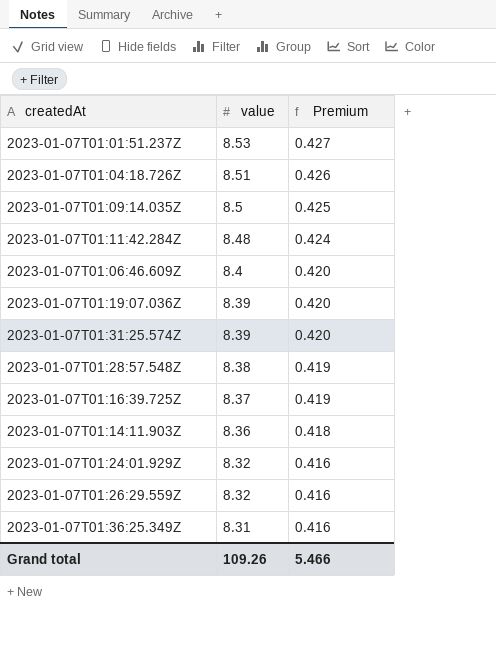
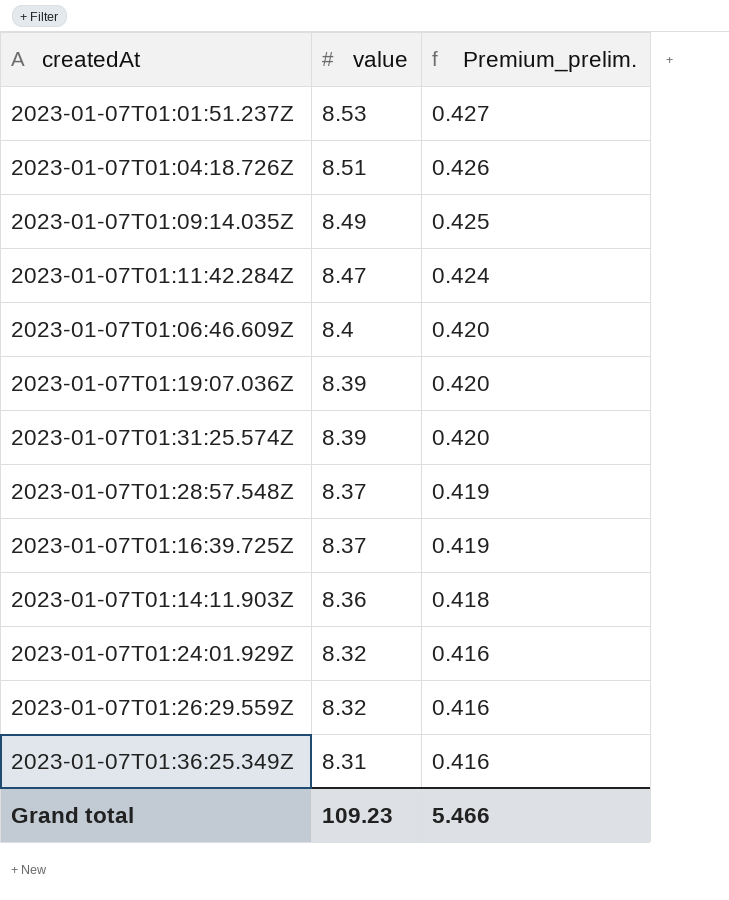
column name: Premium -> Premium_prelim.
2023-01-07T01:09:14.035Z | value: 8.5 -> 8.49
2023-01-07T01:11:42.284Z | value: 8.48 -> 8.47
2023-01-07T01:28:57.548Z | value: 8.38 -> 8.37
Grand total | value: 109.26 -> 109.23

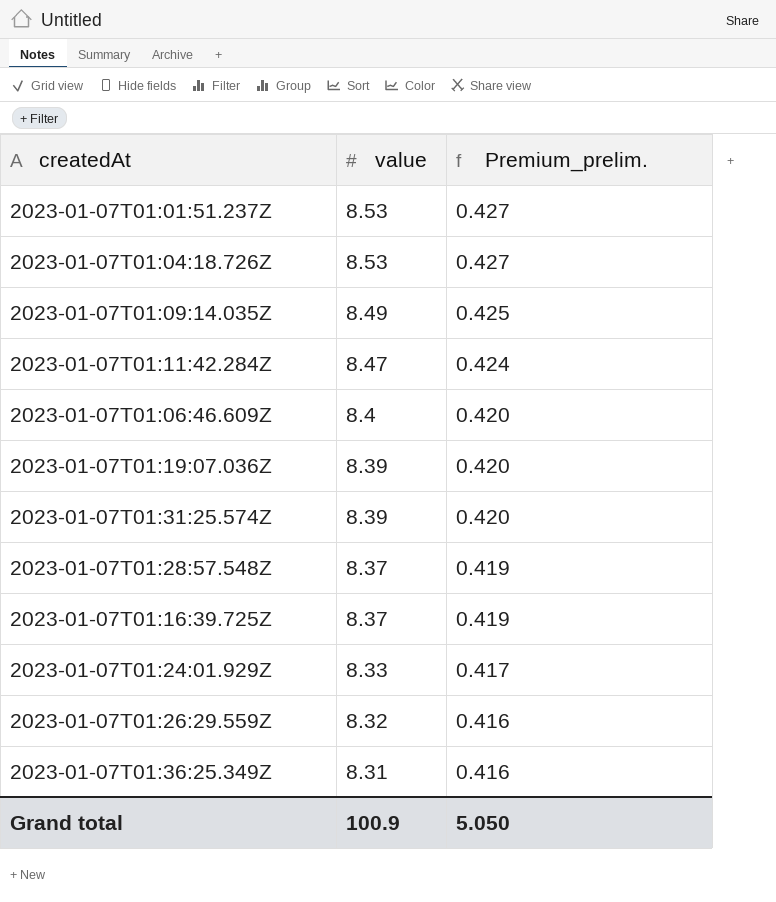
row 2023-01-07T01:14:11.903Z: 8.36 | 0.418 -> none
2023-01-07T01:04:18.726Z | value: 8.51 -> 8.53
2023-01-07T01:04:18.726Z | Premium_prelim.: 0.426 -> 0.427
2023-01-07T01:24:01.929Z | value: 8.32 -> 8.33
2023-01-07T01:24:01.929Z | Premium_prelim.: 0.416 -> 0.417
Grand total | value: 109.23 -> 100.9
Grand total | Premium_prelim.: 5.466 -> 5.050

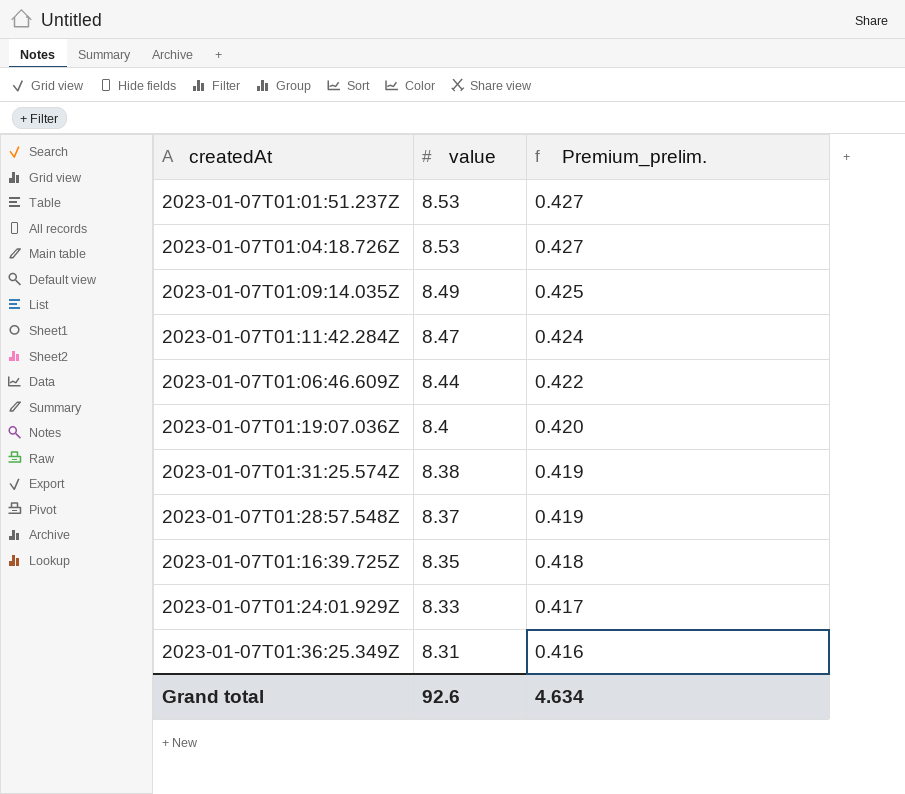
row 2023-01-07T01:26:29.559Z: 8.32 | 0.416 -> none
2023-01-07T01:06:46.609Z | value: 8.4 -> 8.44
2023-01-07T01:06:46.609Z | Premium_prelim.: 0.420 -> 0.422
2023-01-07T01:19:07.036Z | value: 8.39 -> 8.4
2023-01-07T01:31:25.574Z | value: 8.39 -> 8.38
2023-01-07T01:31:25.574Z | Premium_prelim.: 0.420 -> 0.419
2023-01-07T01:16:39.725Z | value: 8.37 -> 8.35
2023-01-07T01:16:39.725Z | Premium_prelim.: 0.419 -> 0.418
Grand total | value: 100.9 -> 92.6
Grand total | Premium_prelim.: 5.050 -> 4.634

